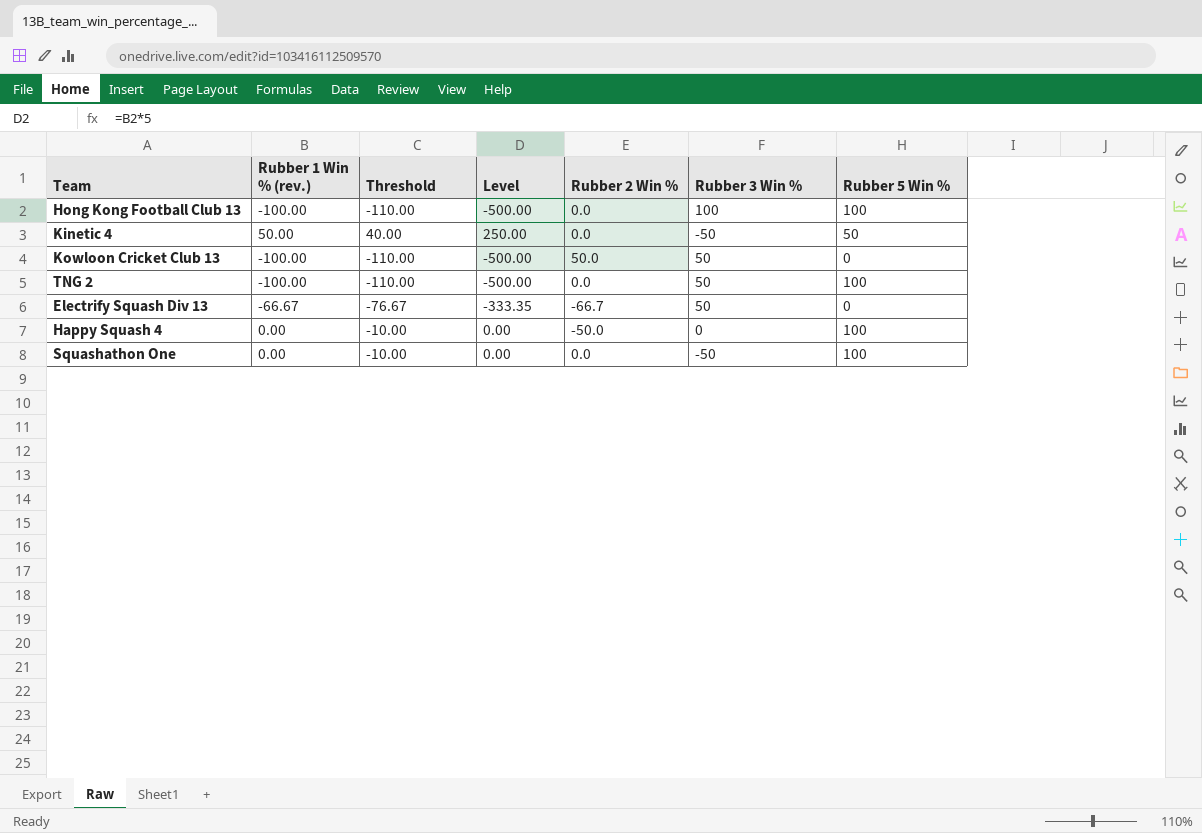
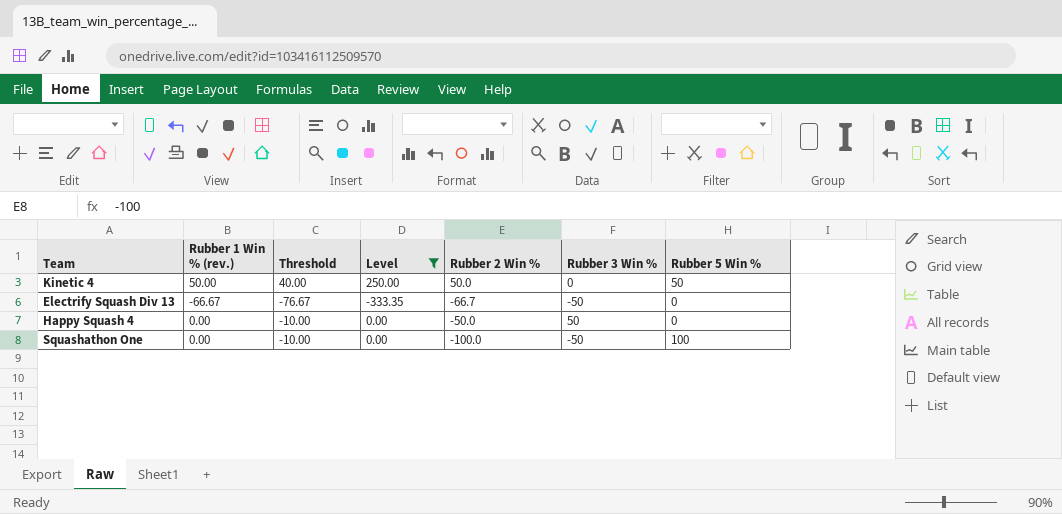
filter: none -> Level != -500.00
Kinetic 4 | Rubber 2 Win %: 0.0 -> 50.0
Kinetic 4 | Rubber 3 Win %: -50 -> 0
Electrify Squash Div 13 | Rubber 3 Win %: 50 -> -50
Happy Squash 4 | Rubber 3 Win %: 0 -> 50
Happy Squash 4 | Rubber 5 Win %: 100 -> 0
Squashathon One | Rubber 2 Win %: 0.0 -> -100.0

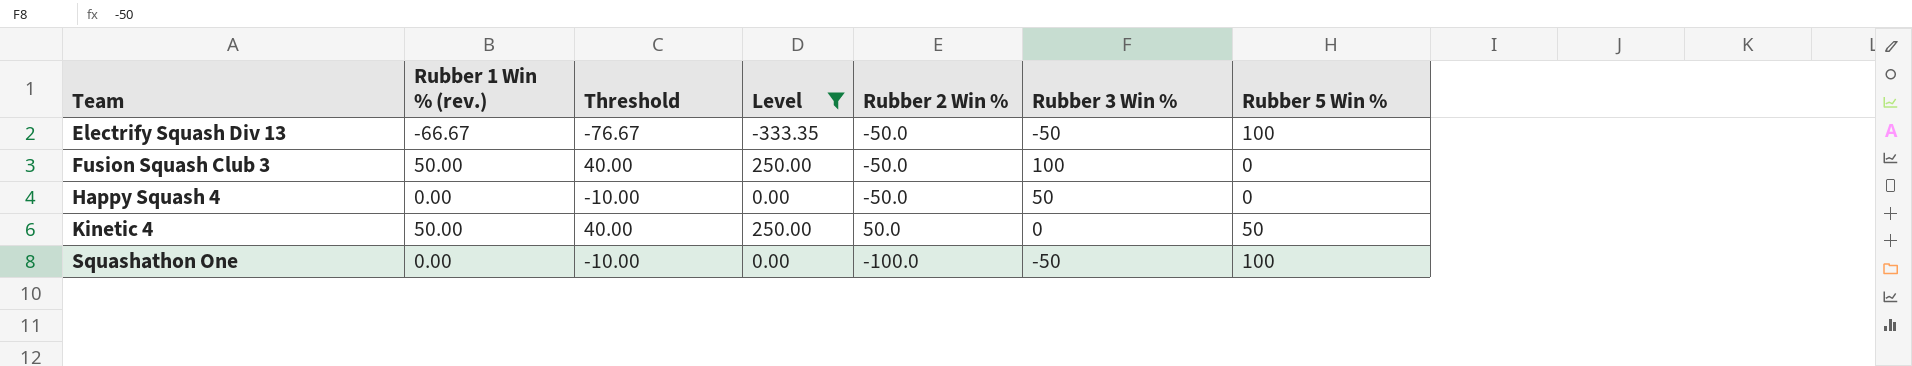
row order: none -> Team ascending
Electrify Squash Div 13 | Rubber 2 Win %: -66.7 -> -50.0
Electrify Squash Div 13 | Rubber 5 Win %: 0 -> 100
row Fusion Squash Club 3: none -> 50.00 | 40.00 | 250.00 | -50.0 | 100 | 0

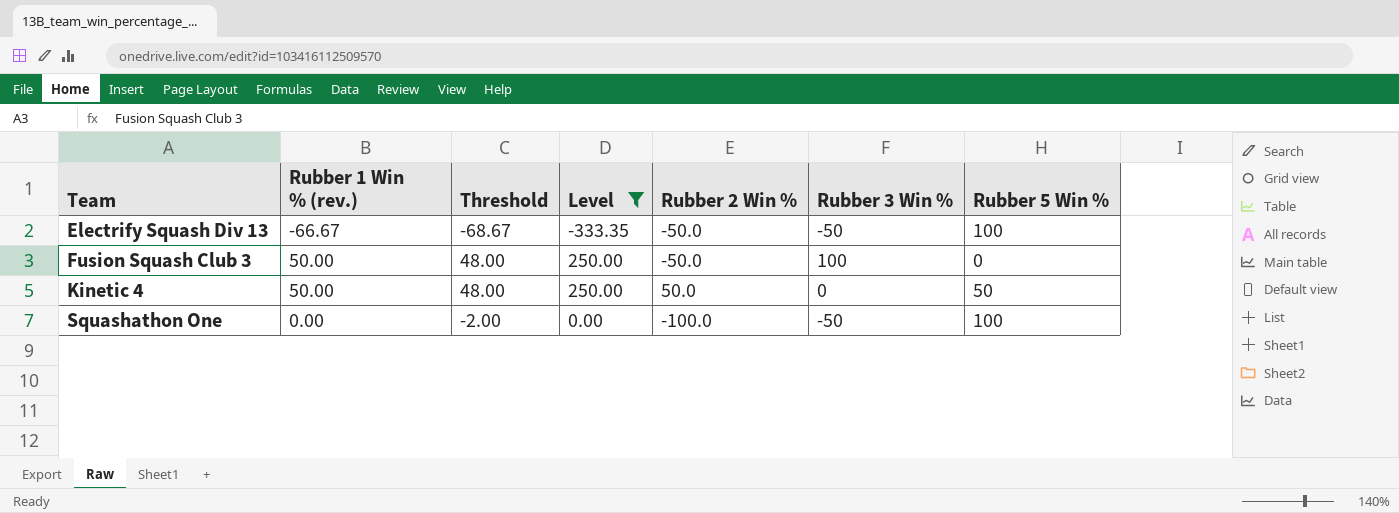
column Threshold | formula: [Rubber 1 Win % (rev.)] - 10 -> [Rubber 1 Win % (rev.)] - 2
row Happy Squash 4: 0.00 | -10.00 | 0.00 | -50.0 | 50 | 0 -> none

